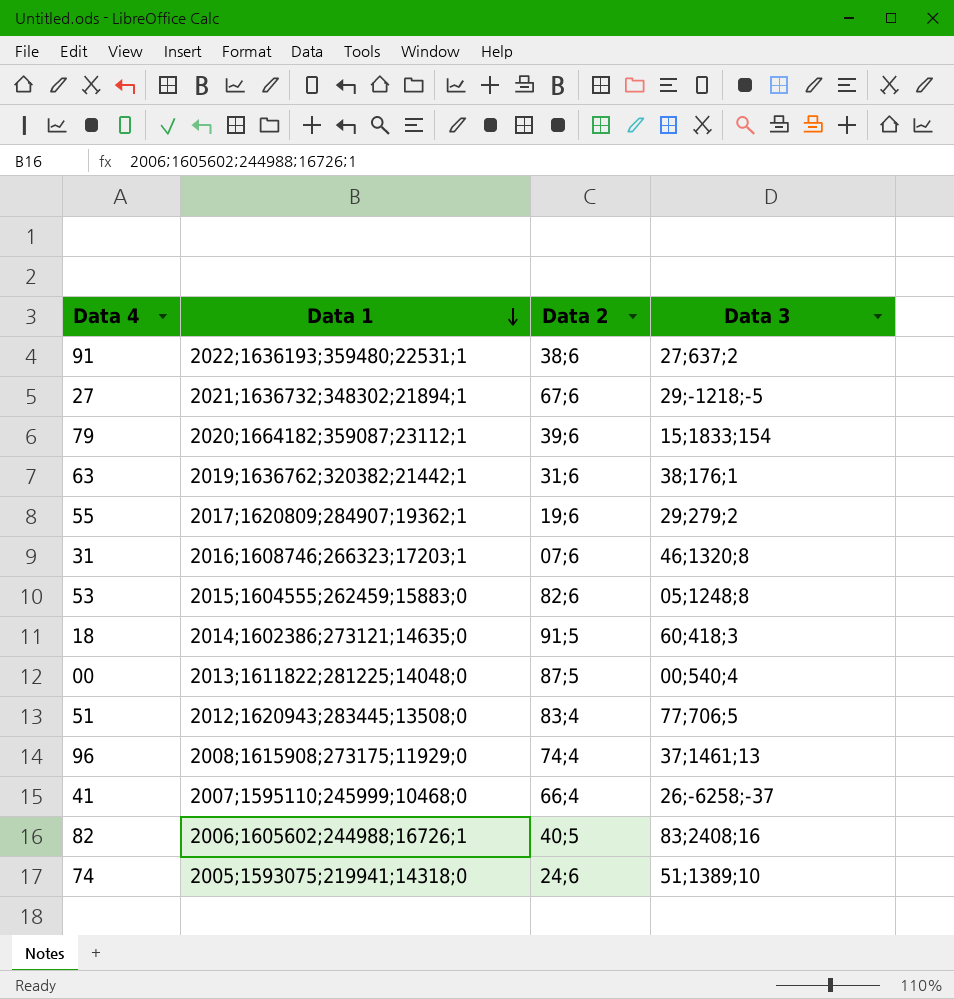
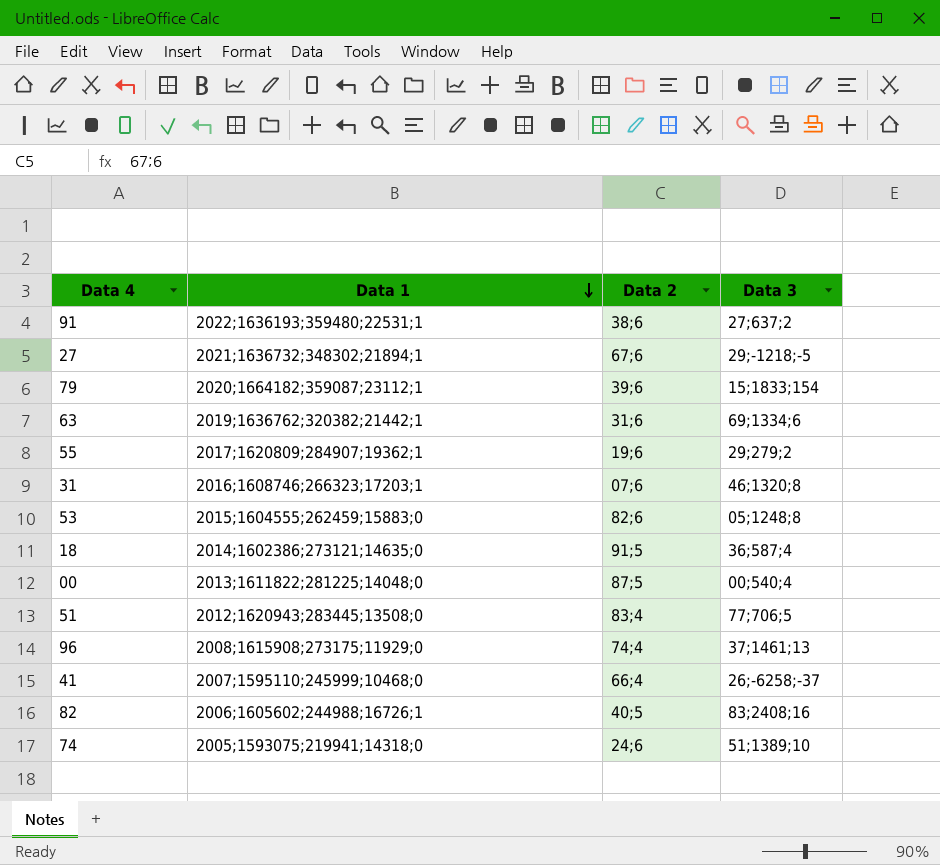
63 | Data 3: 38;176;1 -> 69;1334;6
18 | Data 3: 60;418;3 -> 36;587;4

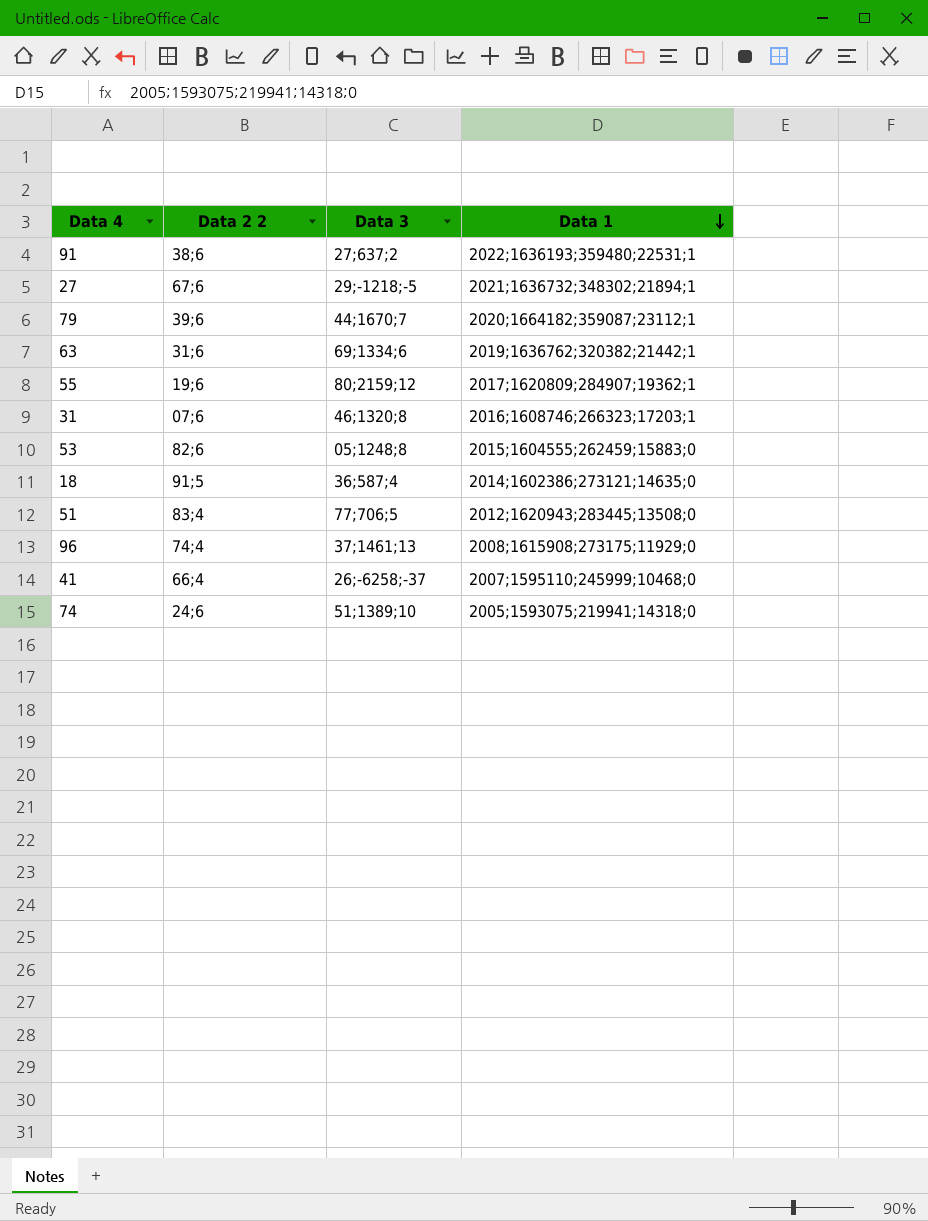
column name: Data 2 -> Data 2 2
column Data 1 | position: 2 -> 4
row 00: 2013;1611822;281225;14048;0 | 87;5 | 00;540;4 -> none
row 82: 2006;1605602;244988;16726;1 | 40;5 | 83;2408;16 -> none
79 | Data 3: 15;1833;154 -> 44;1670;7
55 | Data 3: 29;279;2 -> 80;2159;12

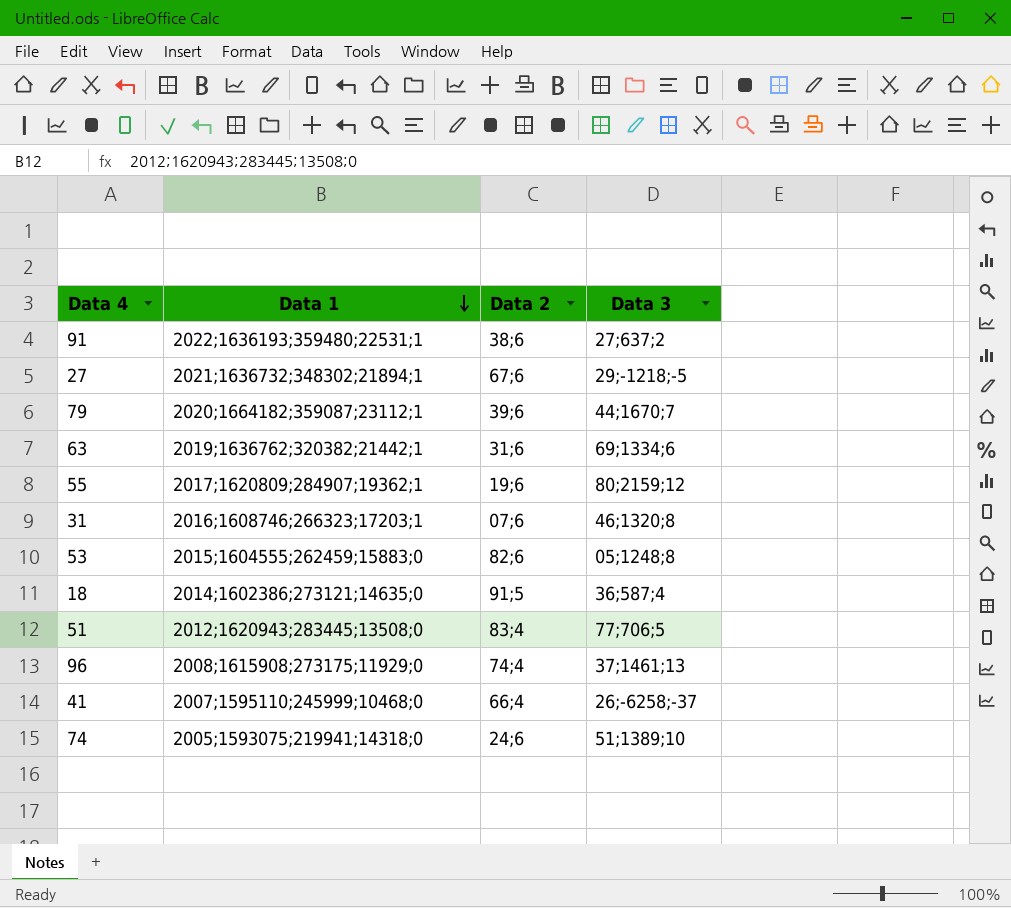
column Data 1 | position: 4 -> 2
column name: Data 2 2 -> Data 2

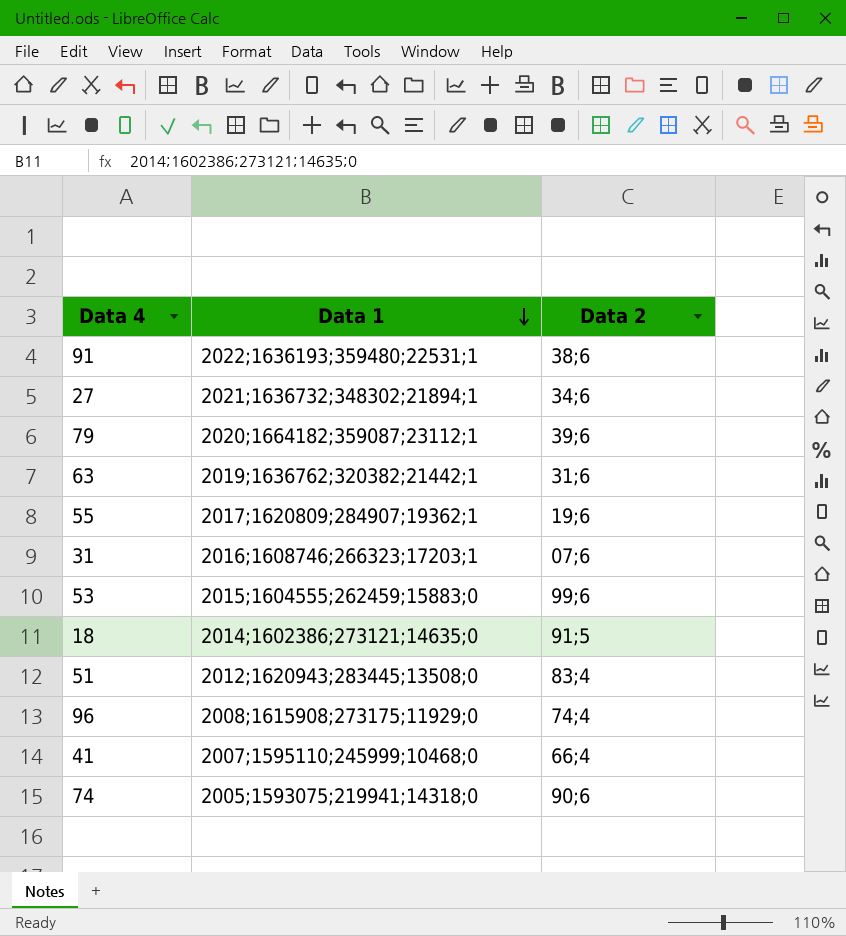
column Data 3 | position: 4 -> none
27 | Data 2: 67;6 -> 34;6
53 | Data 2: 82;6 -> 99;6
74 | Data 2: 24;6 -> 90;6

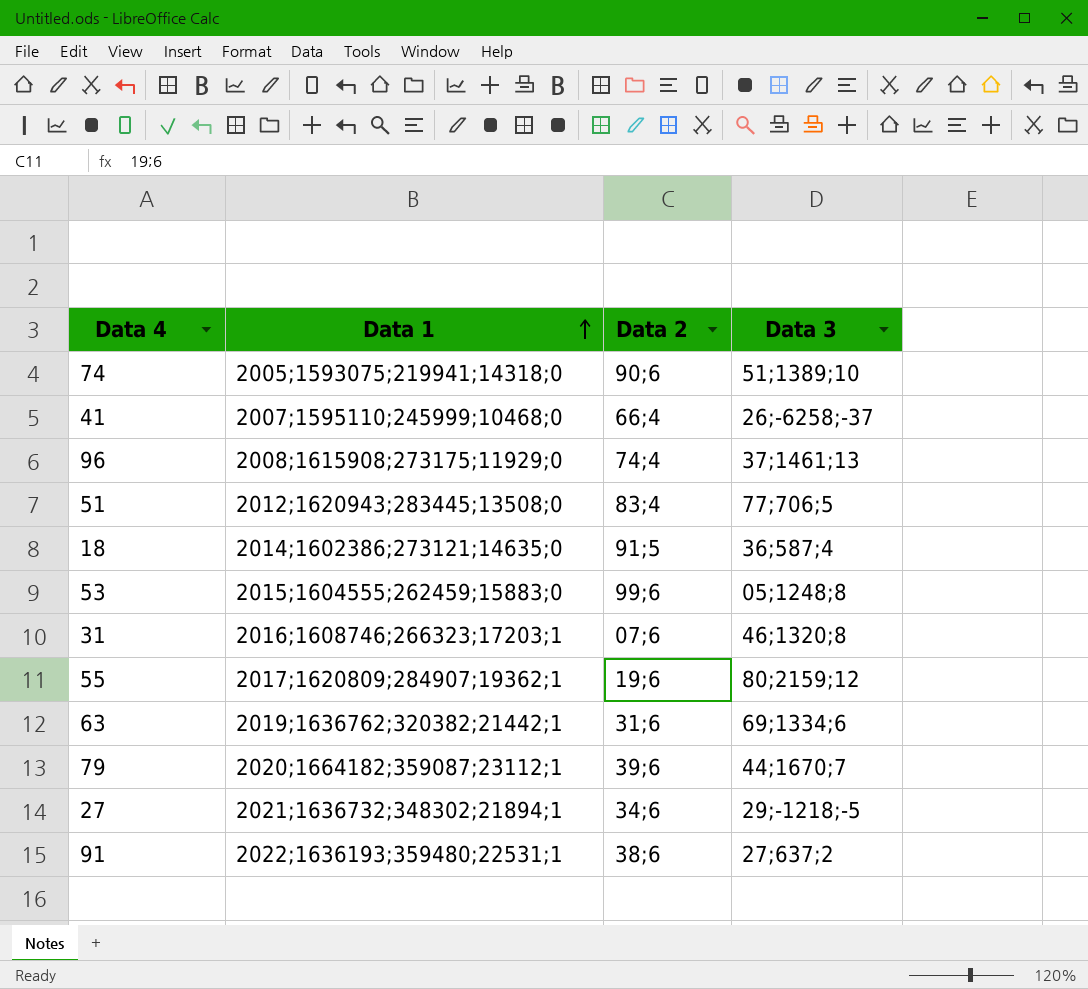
row order: Data 1 descending -> Data 1 ascending
column Data 3 | position: none -> 4

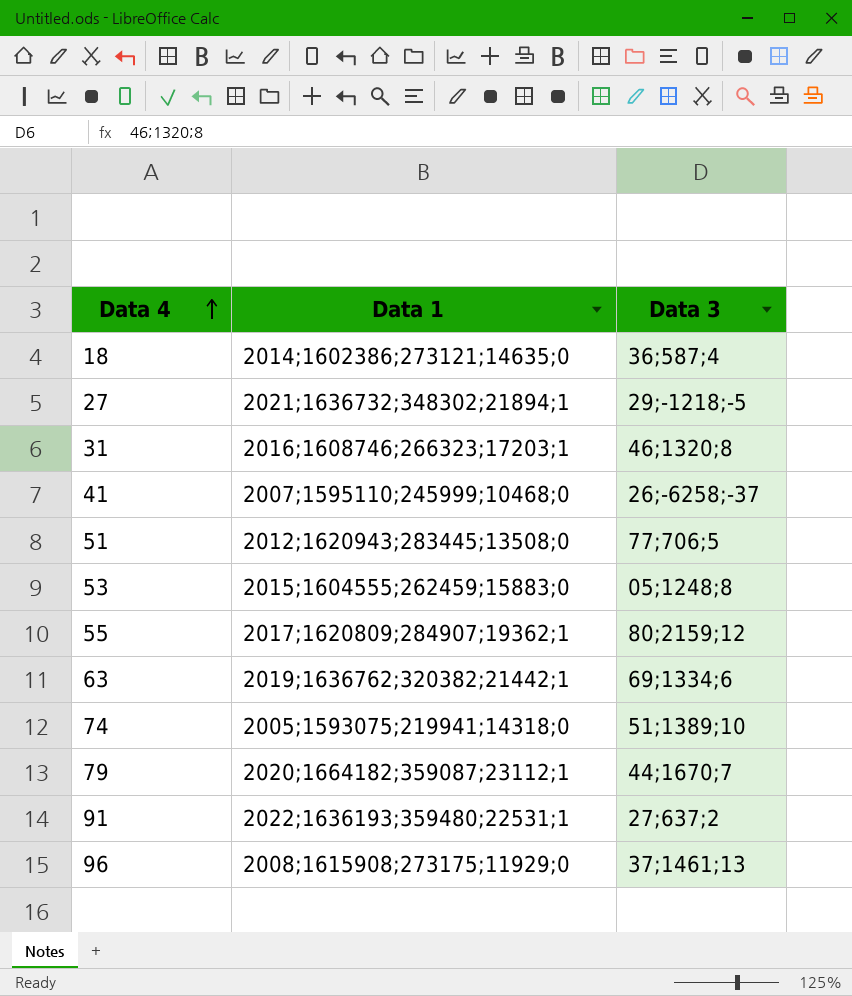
row order: Data 1 ascending -> Data 4 ascending
column Data 2 | position: 3 -> none

